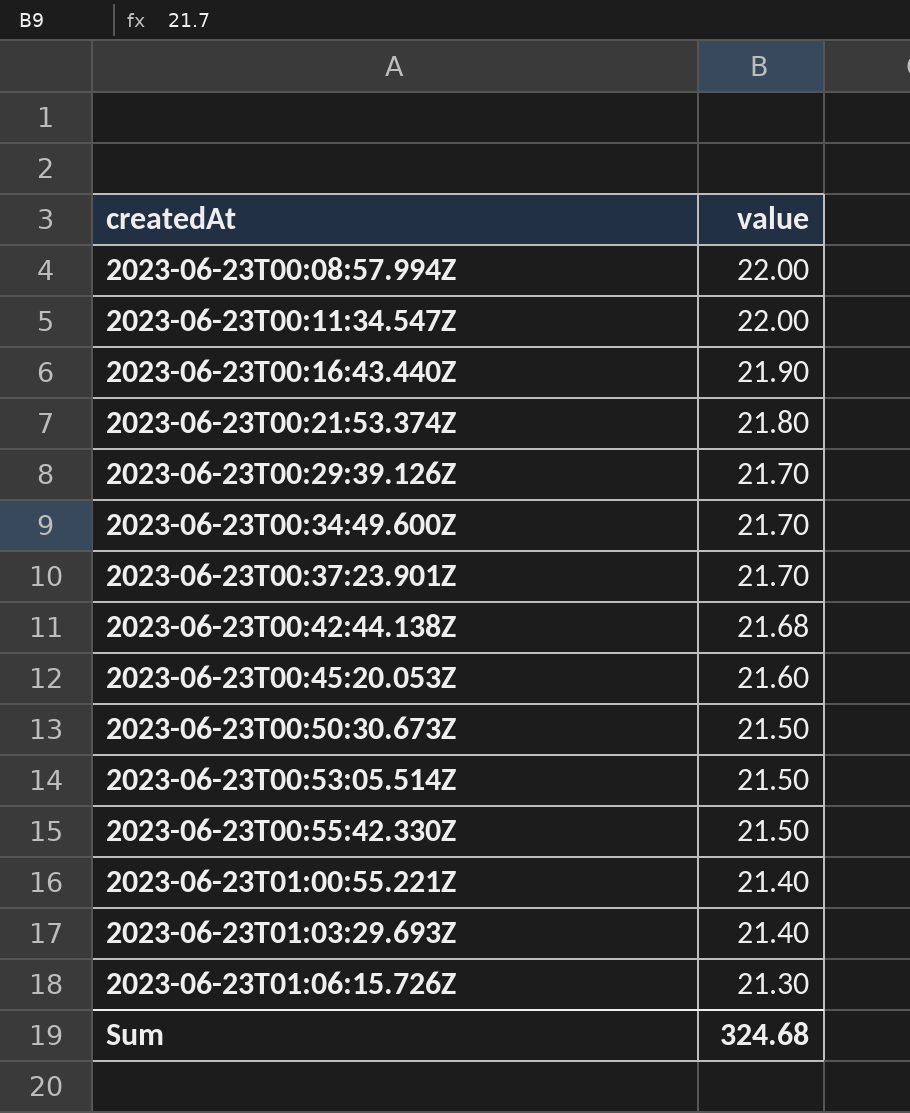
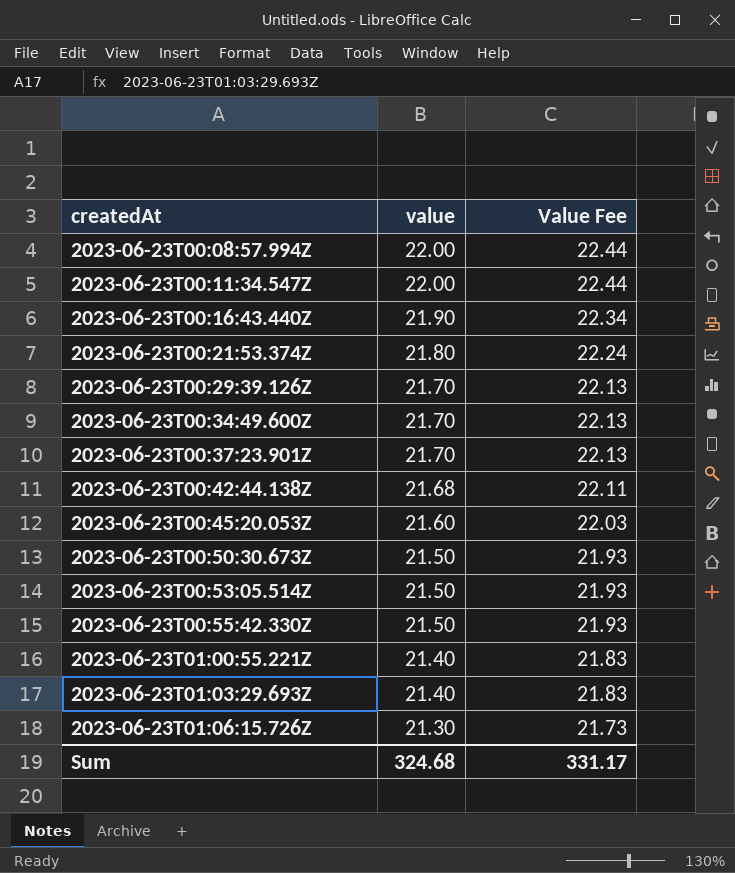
column Value Fee | formula: none -> [value] * 1.02

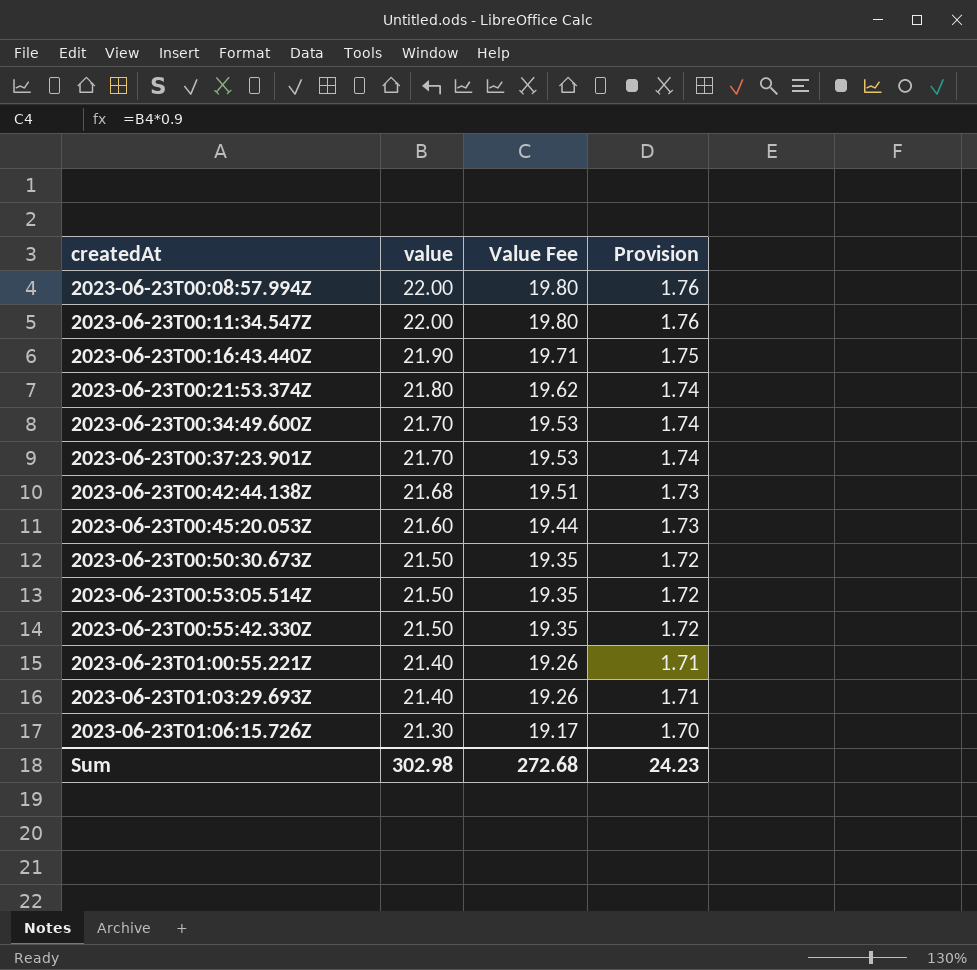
column Value Fee | formula: [value] * 1.02 -> [value] * 0.9
column Provision | formula: none -> [value] * 0.08
row 2023-06-23T00:29:39.126Z: 21.70 | 22.13 -> none
Sum | value: 324.68 -> 302.98
Sum | Value Fee: 331.17 -> 272.68

